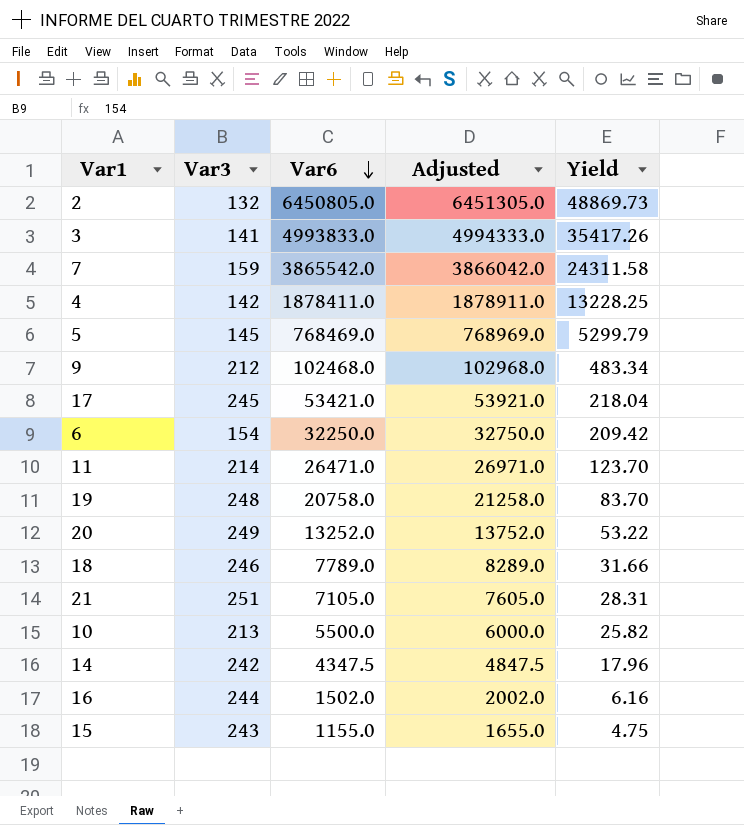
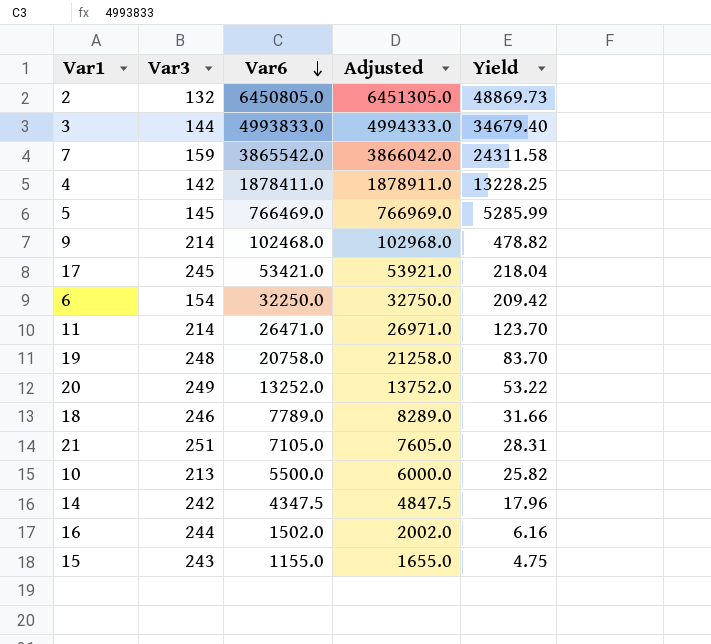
3 | Var3: 141 -> 144
3 | Yield: 35417.26 -> 34679.40
5 | Var6: 768469.0 -> 766469.0
5 | Adjusted: 768969.0 -> 766969.0
5 | Yield: 5299.79 -> 5285.99
9 | Var3: 212 -> 214
9 | Yield: 483.34 -> 478.82

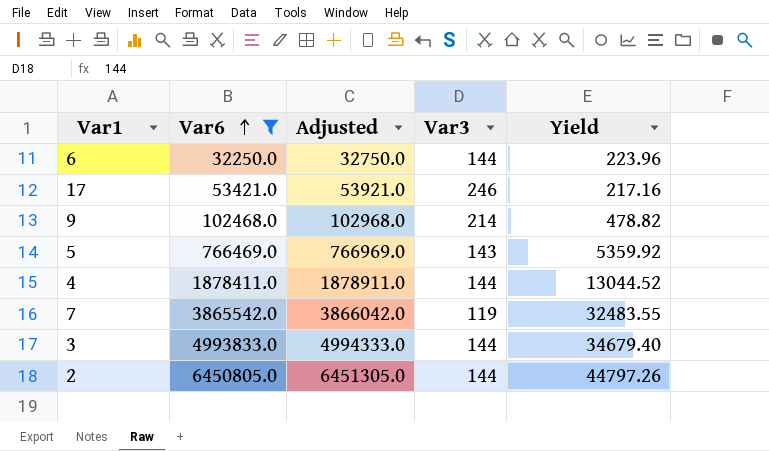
filter: none -> Var6 >= 32250.0
row order: Var6 descending -> Var6 ascending
column Var3 | position: 2 -> 4
6 | Var3: 154 -> 144
6 | Yield: 209.42 -> 223.96
17 | Var3: 245 -> 246
17 | Yield: 218.04 -> 217.16
5 | Var3: 145 -> 143
5 | Yield: 5285.99 -> 5359.92
4 | Var3: 142 -> 144
4 | Yield: 13228.25 -> 13044.52
7 | Var3: 159 -> 119
7 | Yield: 24311.58 -> 32483.55
2 | Var3: 132 -> 144
2 | Yield: 48869.73 -> 44797.26

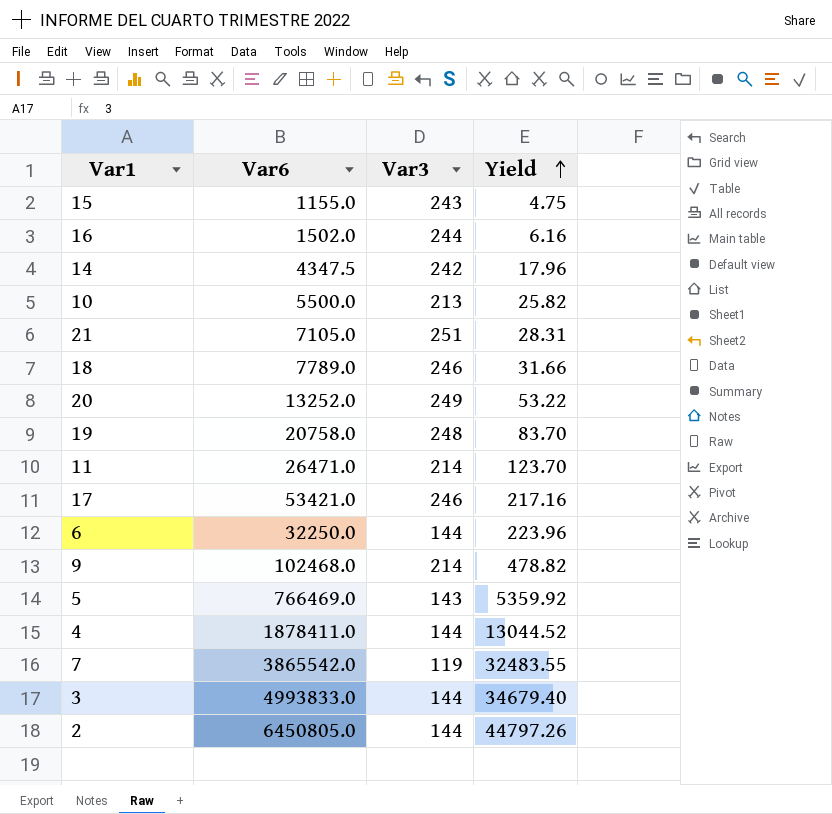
filter: Var6 >= 32250.0 -> none
row order: Var6 ascending -> Yield ascending
column Adjusted | formula: [Var6] + 500 -> none

